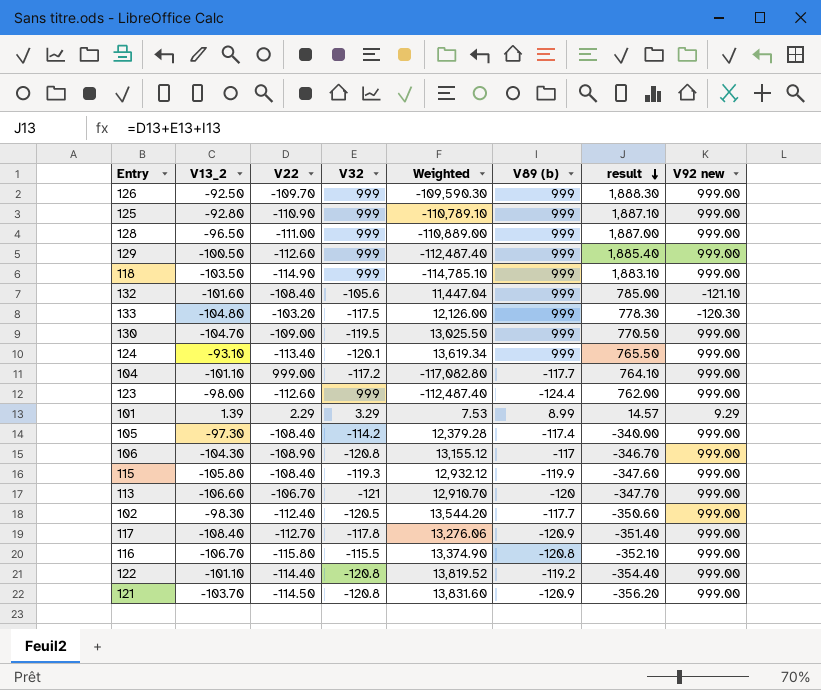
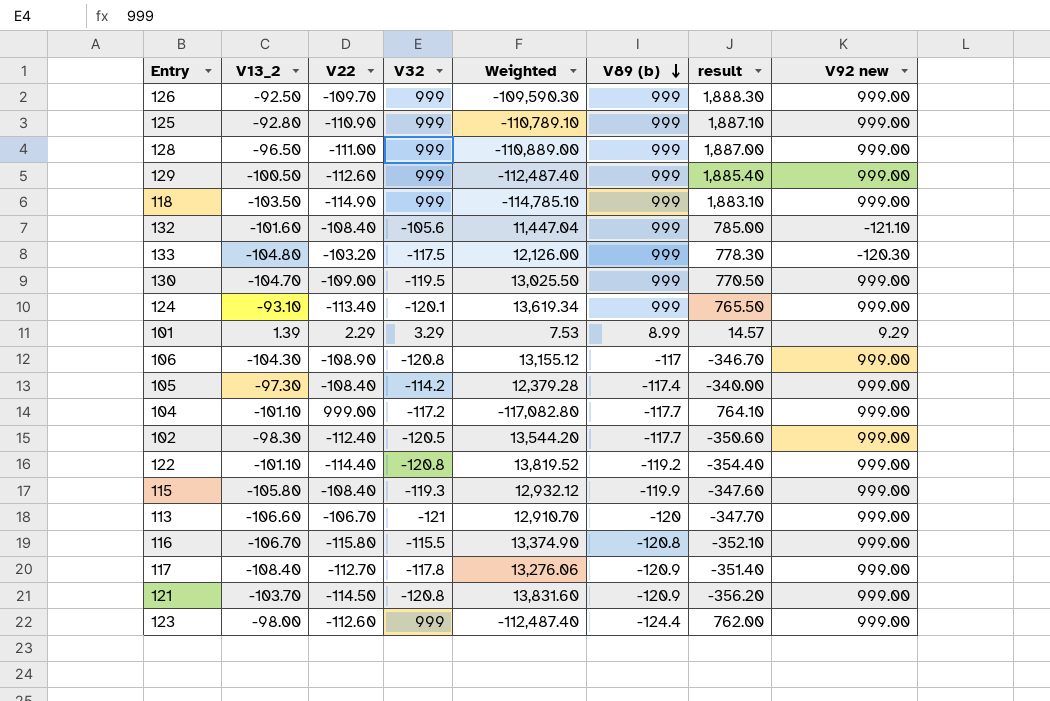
row order: result descending -> V89 (b) descending

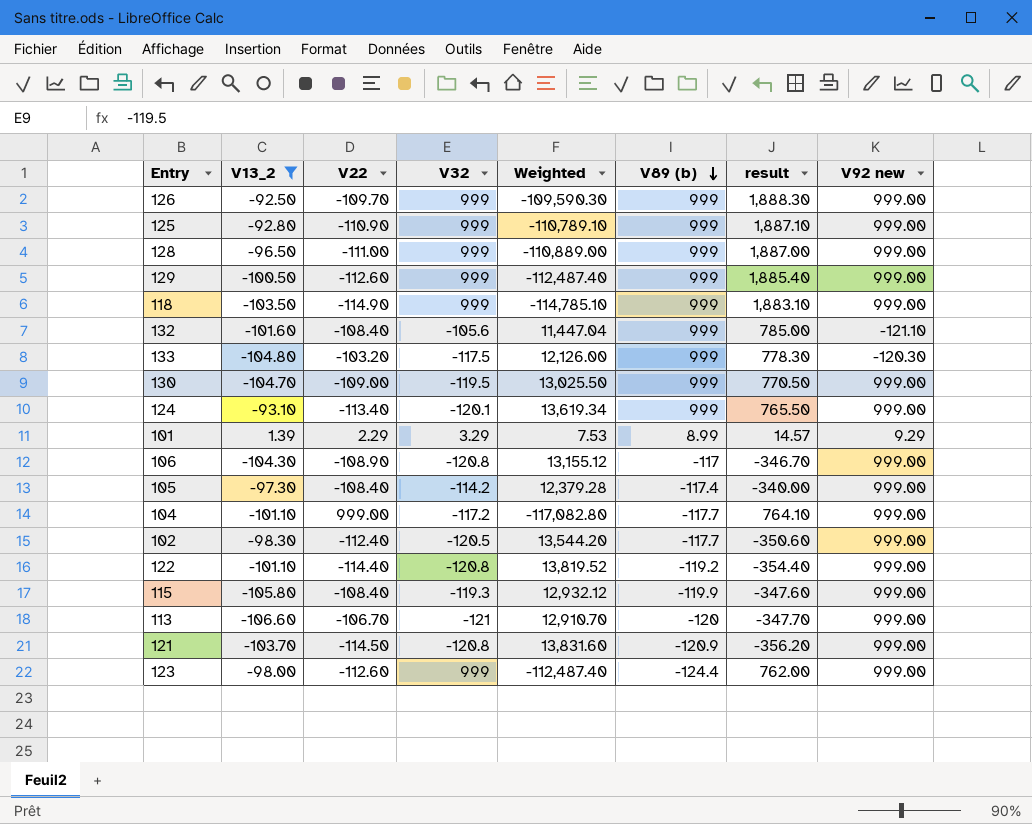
filter: none -> V13_2 >= -106.60

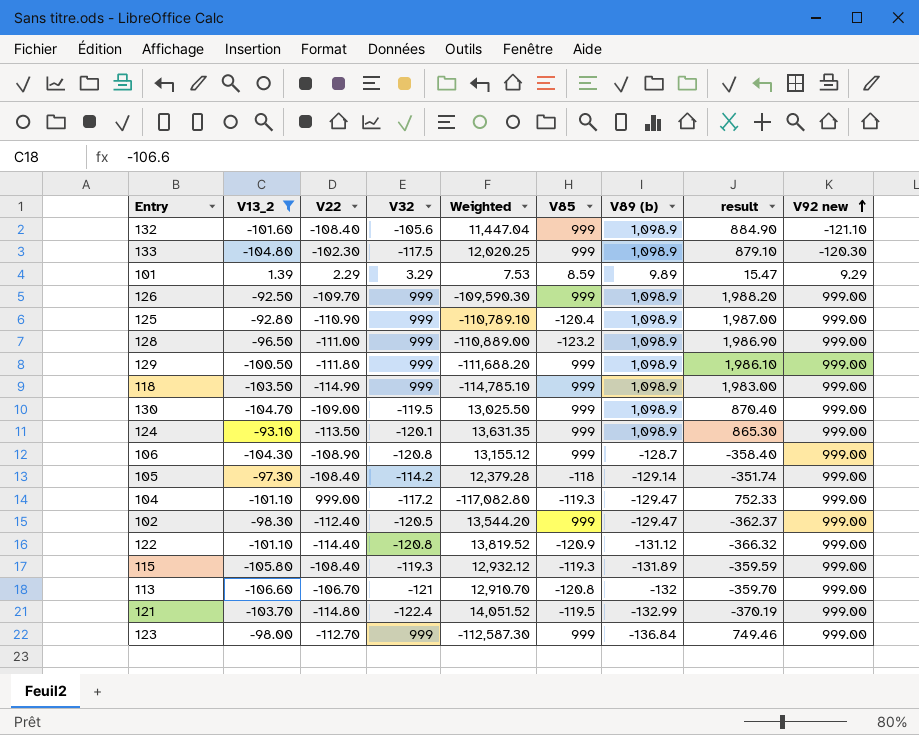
row order: V89 (b) descending -> V92 new ascending
column V85 | position: none -> 6
132 | V89 (b): 999 -> 1,098.9
132 | result: 785.00 -> 884.90
133 | V22: -103.20 -> -102.30
133 | Weighted: 12,126.00 -> 12,020.25
133 | V89 (b): 999 -> 1,098.9
133 | result: 778.30 -> 879.10
101 | V89 (b): 8.99 -> 9.89
101 | result: 14.57 -> 15.47
126 | V89 (b): 999 -> 1,098.9
126 | result: 1,888.30 -> 1,988.20
125 | V89 (b): 999 -> 1,098.9
125 | result: 1,887.10 -> 1,987.00
128 | V89 (b): 999 -> 1,098.9
128 | result: 1,887.00 -> 1,986.90
129 | V22: -112.60 -> -111.80
129 | Weighted: -112,487.40 -> -111,688.20
129 | V89 (b): 999 -> 1,098.9
129 | result: 1,885.40 -> 1,986.10
118 | V89 (b): 999 -> 1,098.9
118 | result: 1,883.10 -> 1,983.00
130 | V89 (b): 999 -> 1,098.9
130 | result: 770.50 -> 870.40
124 | V22: -113.40 -> -113.50
124 | Weighted: 13,619.34 -> 13,631.35
124 | V89 (b): 999 -> 1,098.9
124 | result: 765.50 -> 865.30
106 | V89 (b): -117 -> -128.7
106 | result: -346.70 -> -358.40
105 | V89 (b): -117.4 -> -129.14
105 | result: -340.00 -> -351.74
104 | V89 (b): -117.7 -> -129.47
104 | result: 764.10 -> 752.33
102 | V89 (b): -117.7 -> -129.47
102 | result: -350.60 -> -362.37
122 | V89 (b): -119.2 -> -131.12
122 | result: -354.40 -> -366.32
115 | V89 (b): -119.9 -> -131.89
115 | result: -347.60 -> -359.59
113 | V89 (b): -120 -> -132
113 | result: -347.70 -> -359.70
121 | V22: -114.50 -> -114.80
121 | V32: -120.8 -> -122.4
121 | Weighted: 13,831.60 -> 14,051.52
121 | V89 (b): -120.9 -> -132.99
121 | result: -356.20 -> -370.19
123 | V22: -112.60 -> -112.70
123 | Weighted: -112,487.40 -> -112,587.30
123 | V89 (b): -124.4 -> -136.84
123 | result: 762.00 -> 749.46

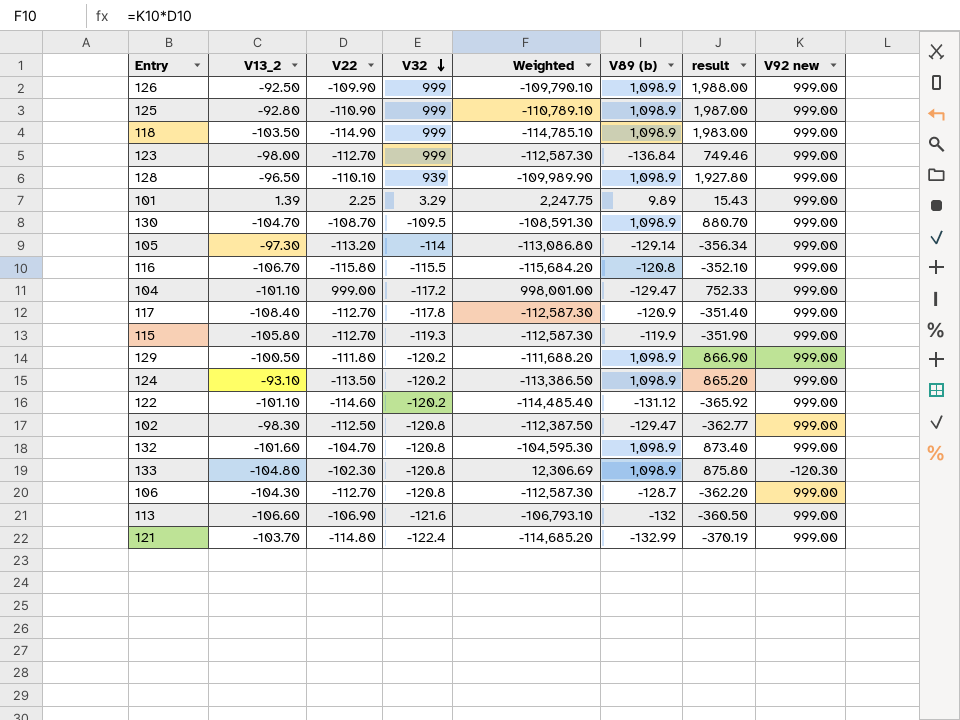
filter: V13_2 >= -106.60 -> none
row order: V92 new ascending -> V32 descending
column V85 | position: 6 -> none
column Weighted | formula: [V22] * [V32] -> [V22] * [V92 new]
126 | V22: -109.70 -> -109.90
126 | result: 1,988.20 -> 1,988.00
128 | V22: -111.00 -> -110.10
128 | V32: 999 -> 939
128 | result: 1,986.90 -> 1,927.80
101 | V22: 2.29 -> 2.25
101 | result: 15.47 -> 15.43
101 | V92 new: 9.29 -> 999.00
130 | V22: -109.00 -> -108.70
130 | V32: -119.5 -> -109.5
130 | result: 870.40 -> 880.70
105 | V22: -108.40 -> -113.20
105 | V32: -114.2 -> -114
105 | result: -351.74 -> -356.34
115 | V22: -108.40 -> -112.70
115 | V89 (b): -131.89 -> -119.9
115 | result: -359.59 -> -351.90
129 | V32: 999 -> -120.2
129 | result: 1,986.10 -> 866.90
124 | V32: -120.1 -> -120.2
124 | result: 865.30 -> 865.20
122 | V22: -114.40 -> -114.60
122 | V32: -120.8 -> -120.2
122 | result: -366.32 -> -365.92
102 | V22: -112.40 -> -112.50
102 | V32: -120.5 -> -120.8
102 | result: -362.37 -> -362.77
132 | V22: -108.40 -> -104.70
132 | V32: -105.6 -> -120.8
132 | result: 884.90 -> 873.40
132 | V92 new: -121.10 -> 999.00
133 | V32: -117.5 -> -120.8
133 | result: 879.10 -> 875.80
106 | V22: -108.90 -> -112.70
106 | result: -358.40 -> -362.20
113 | V22: -106.70 -> -106.90
113 | V32: -121 -> -121.6
113 | result: -359.70 -> -360.50

